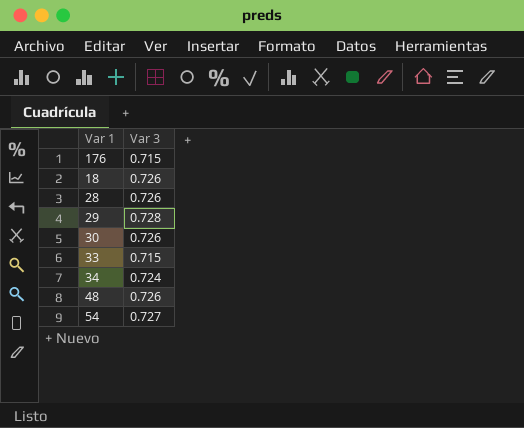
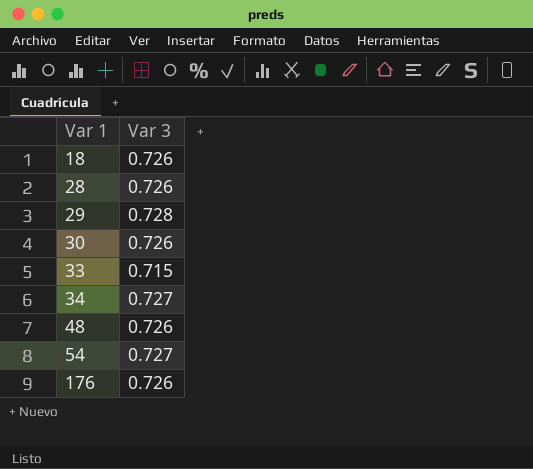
row order: none -> Var 1 ascending
34 | Var 3: 0.724 -> 0.727
176 | Var 3: 0.715 -> 0.726

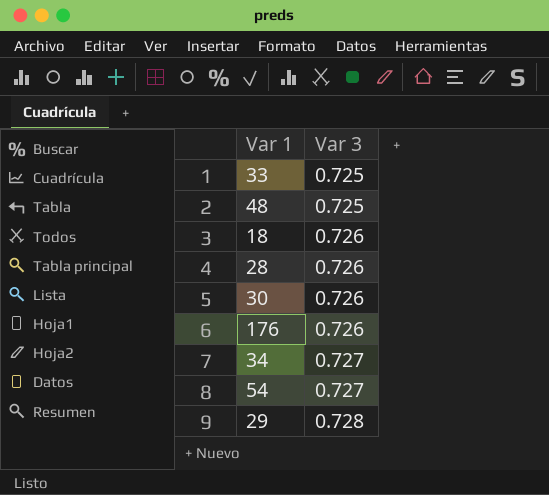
row order: Var 1 ascending -> Var 3 ascending
33 | Var 3: 0.715 -> 0.725
48 | Var 3: 0.726 -> 0.725

